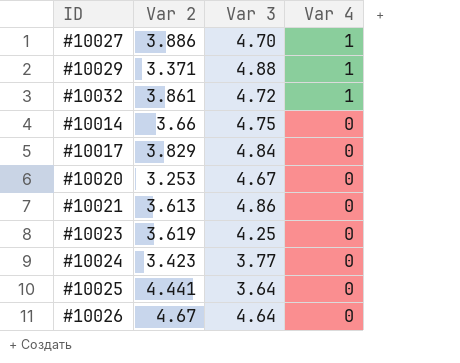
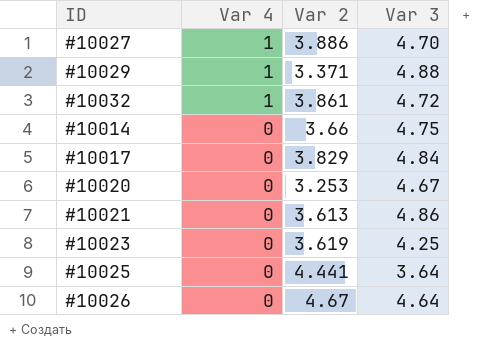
column Var 4 | position: 4 -> 2
row #10024: 3.423 | 3.77 | 0 -> none

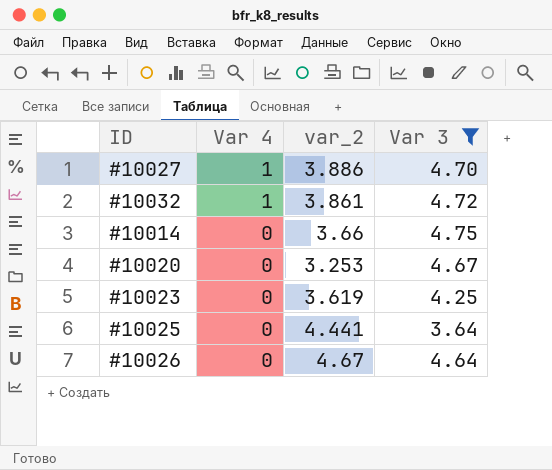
filter: none -> Var 3 <= 4.75
column name: Var 2 -> var_2

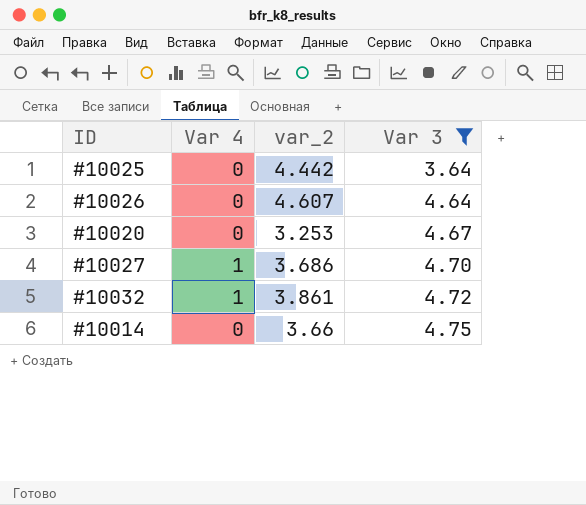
row order: Var 4 descending -> Var 3 ascending
row #10023: 0 | 3.619 | 4.25 -> none
#10025 | var_2: 4.441 -> 4.442
#10026 | var_2: 4.67 -> 4.607
#10027 | var_2: 3.886 -> 3.686

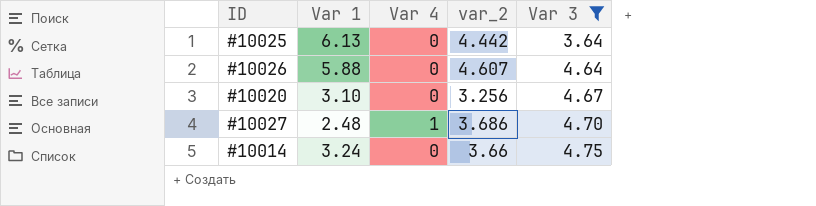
column Var 1 | position: none -> 2
row #10032: 1 | 3.861 | 4.72 -> none
#10020 | var_2: 3.253 -> 3.256

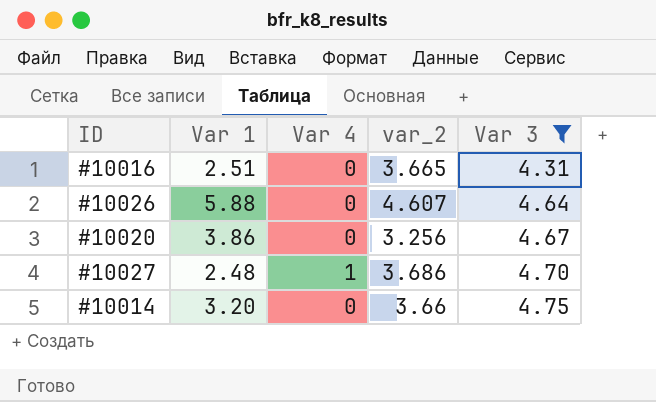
row #10025: 6.13 | 0 | 4.442 | 3.64 -> none
row #10016: none -> 2.51 | 0 | 3.665 | 4.31
#10020 | Var 1: 3.10 -> 3.86
#10014 | Var 1: 3.24 -> 3.20

